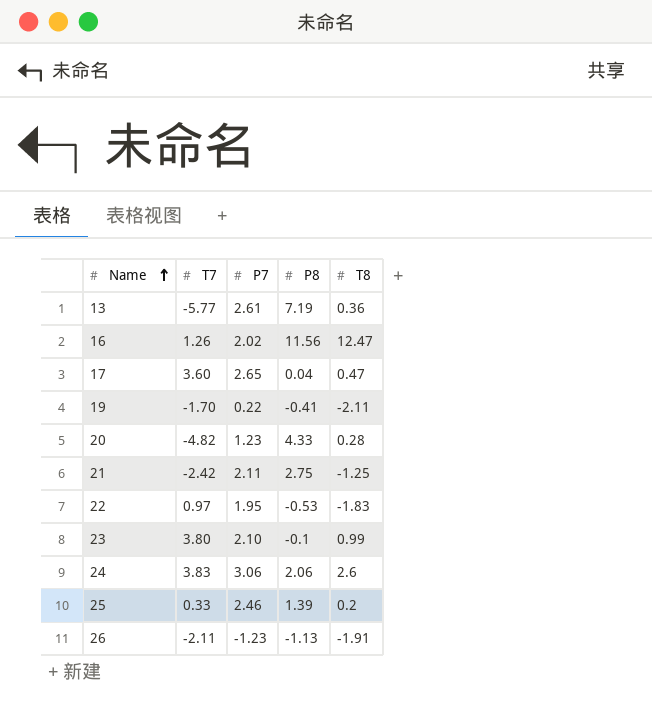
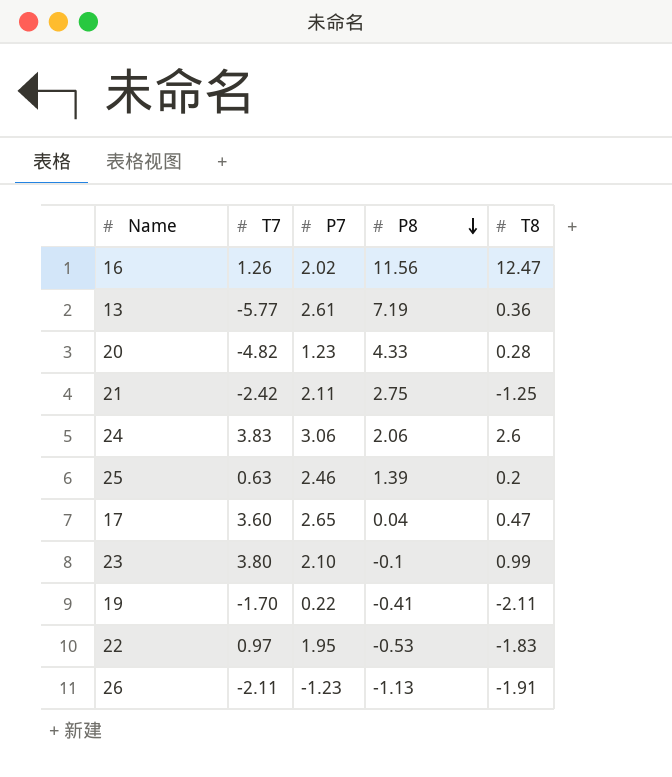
row order: Name ascending -> P8 descending
25 | T7: 0.33 -> 0.63

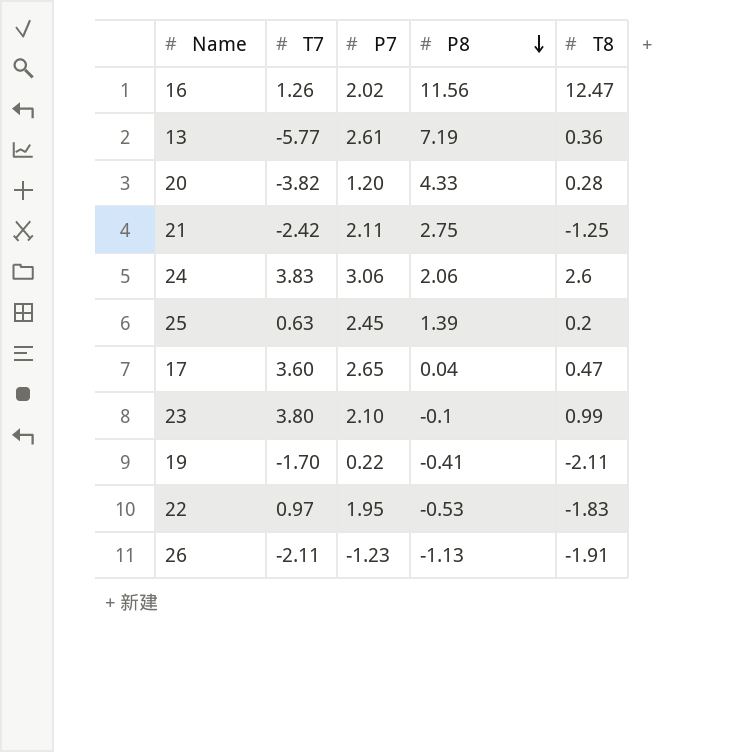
20 | T7: -4.82 -> -3.82
20 | P7: 1.23 -> 1.20
25 | P7: 2.46 -> 2.45

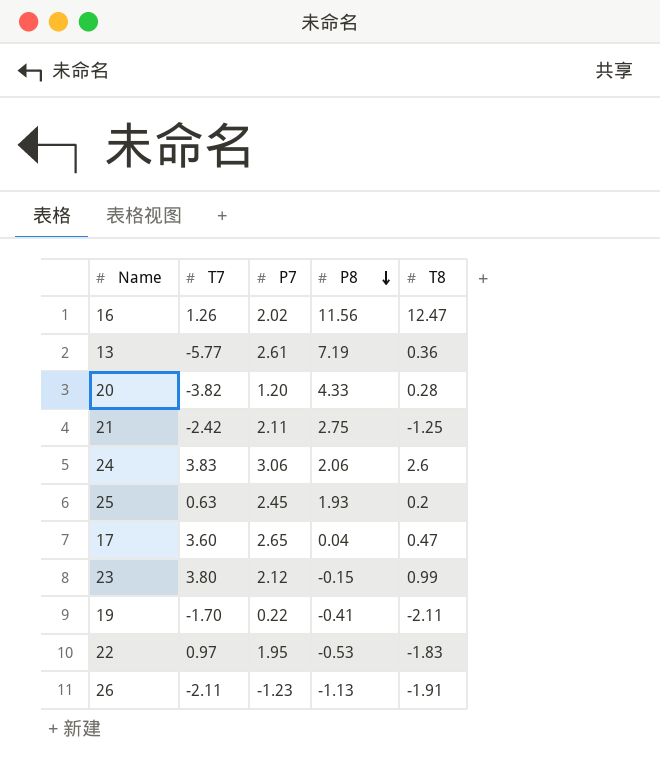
25 | P8: 1.39 -> 1.93
23 | P7: 2.10 -> 2.12
23 | P8: -0.1 -> -0.15

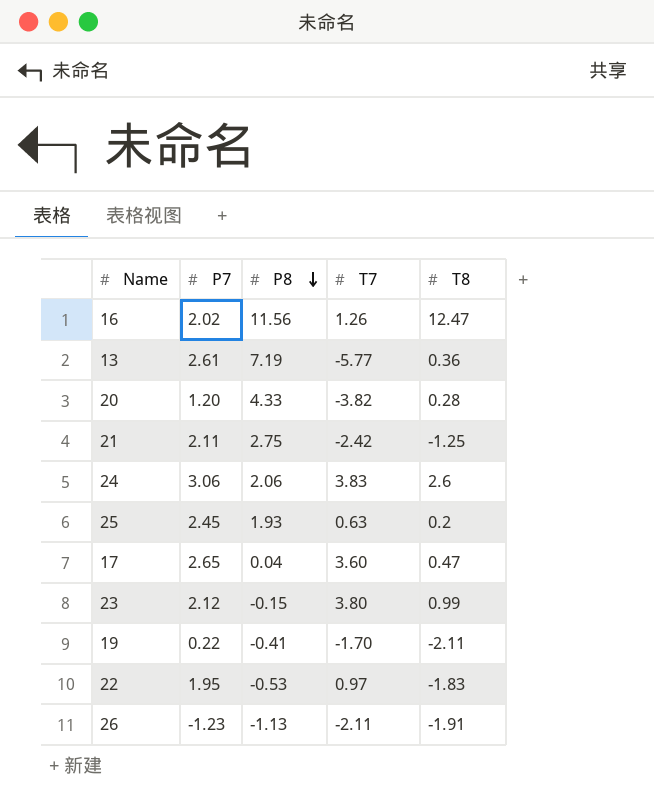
column T7 | position: 2 -> 4

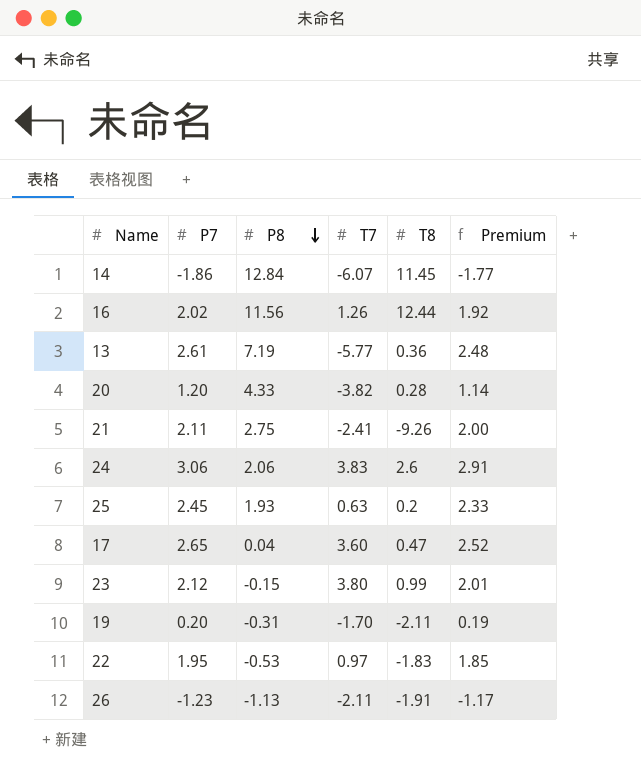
column Premium | formula: none -> [P7] * 0.95
row 14: none -> -1.86 | 12.84 | -6.07 | 11.45 | -1.77
16 | T8: 12.47 -> 12.44
21 | T7: -2.42 -> -2.41
21 | T8: -1.25 -> -9.26
19 | P7: 0.22 -> 0.20
19 | P8: -0.41 -> -0.31

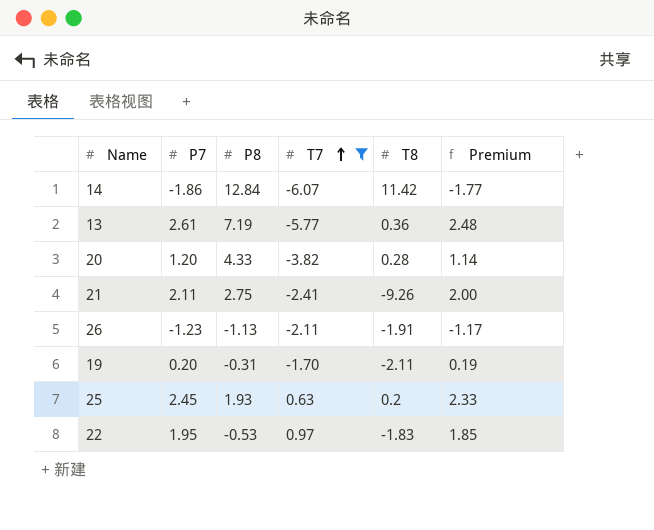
filter: none -> T7 <= 0.97
row order: P8 descending -> T7 ascending
14 | T8: 11.45 -> 11.42

